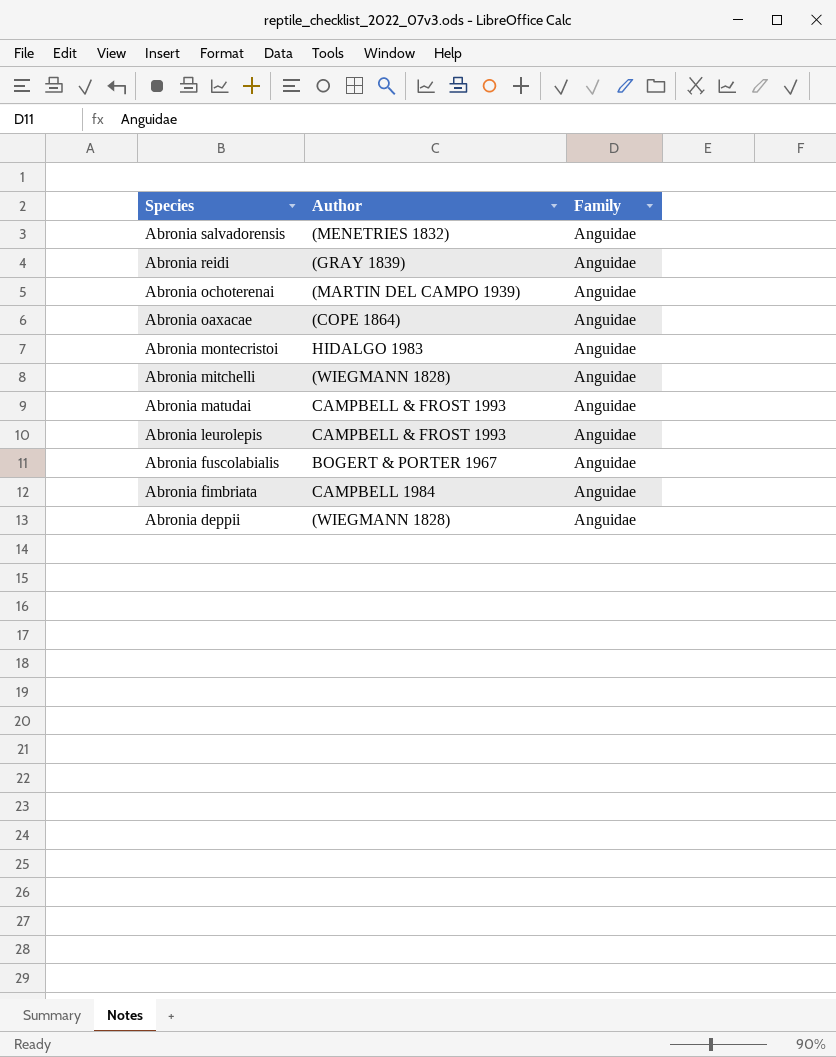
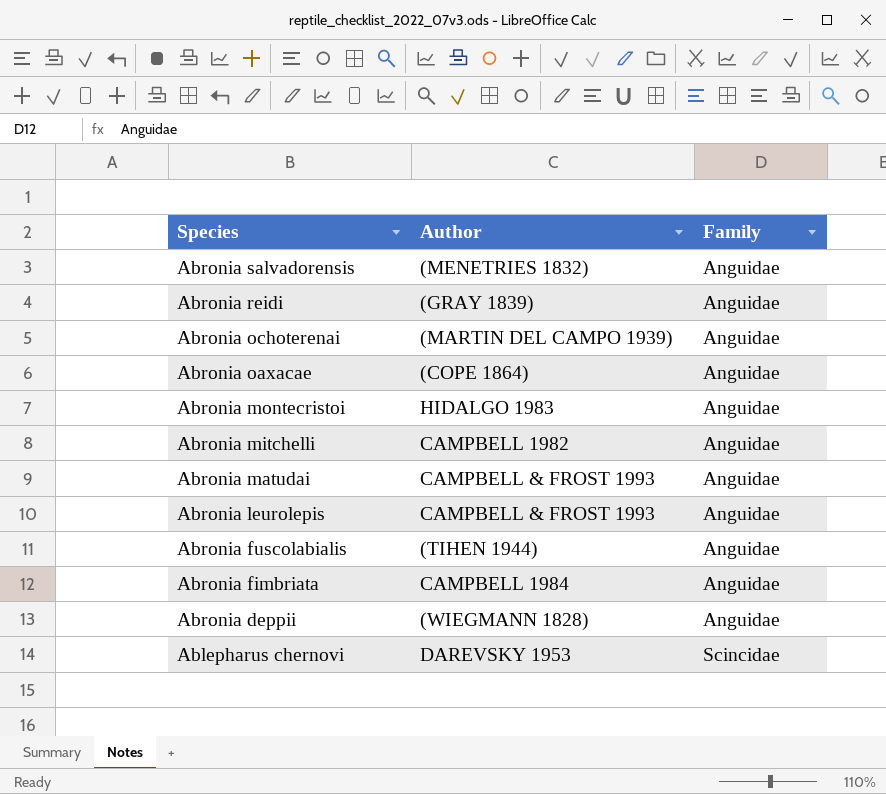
Abronia mitchelli | Author: (WIEGMANN 1828) -> CAMPBELL 1982
Abronia fuscolabialis | Author: BOGERT & PORTER 1967 -> (TIHEN 1944)
row Ablepharus chernovi: none -> DAREVSKY 1953 | Scincidae

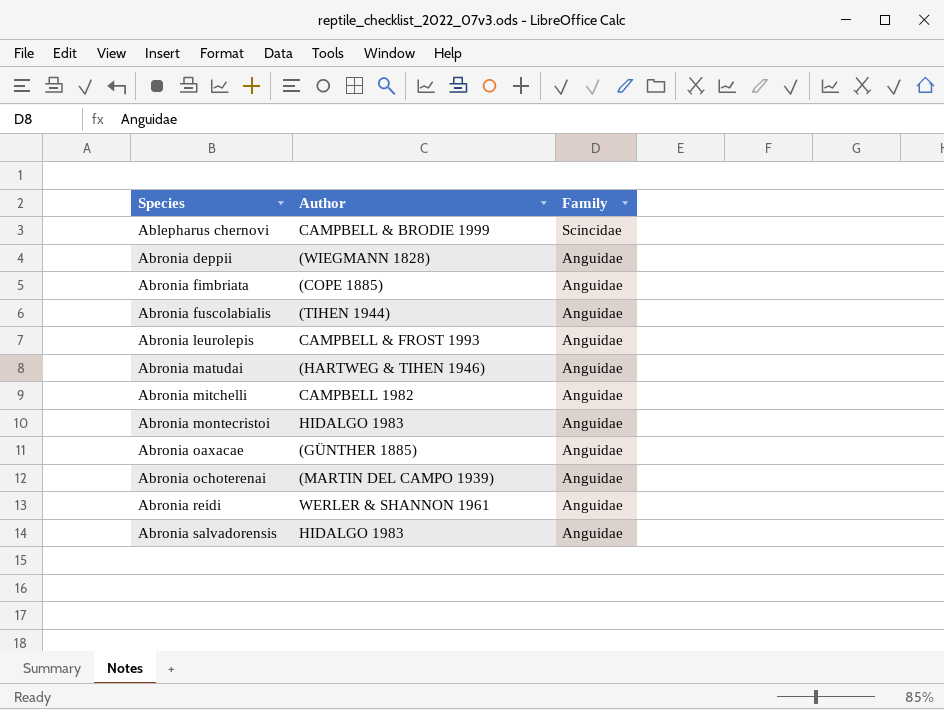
row order: Species descending -> Species ascending
Ablepharus chernovi | Author: DAREVSKY 1953 -> CAMPBELL & BRODIE 1999
Abronia fimbriata | Author: CAMPBELL 1984 -> (COPE 1885)
Abronia matudai | Author: CAMPBELL & FROST 1993 -> (HARTWEG & TIHEN 1946)
Abronia oaxacae | Author: (COPE 1864) -> (GÜNTHER 1885)
Abronia reidi | Author: (GRAY 1839) -> WERLER & SHANNON 1961
Abronia salvadorensis | Author: (MENETRIES 1832) -> HIDALGO 1983

